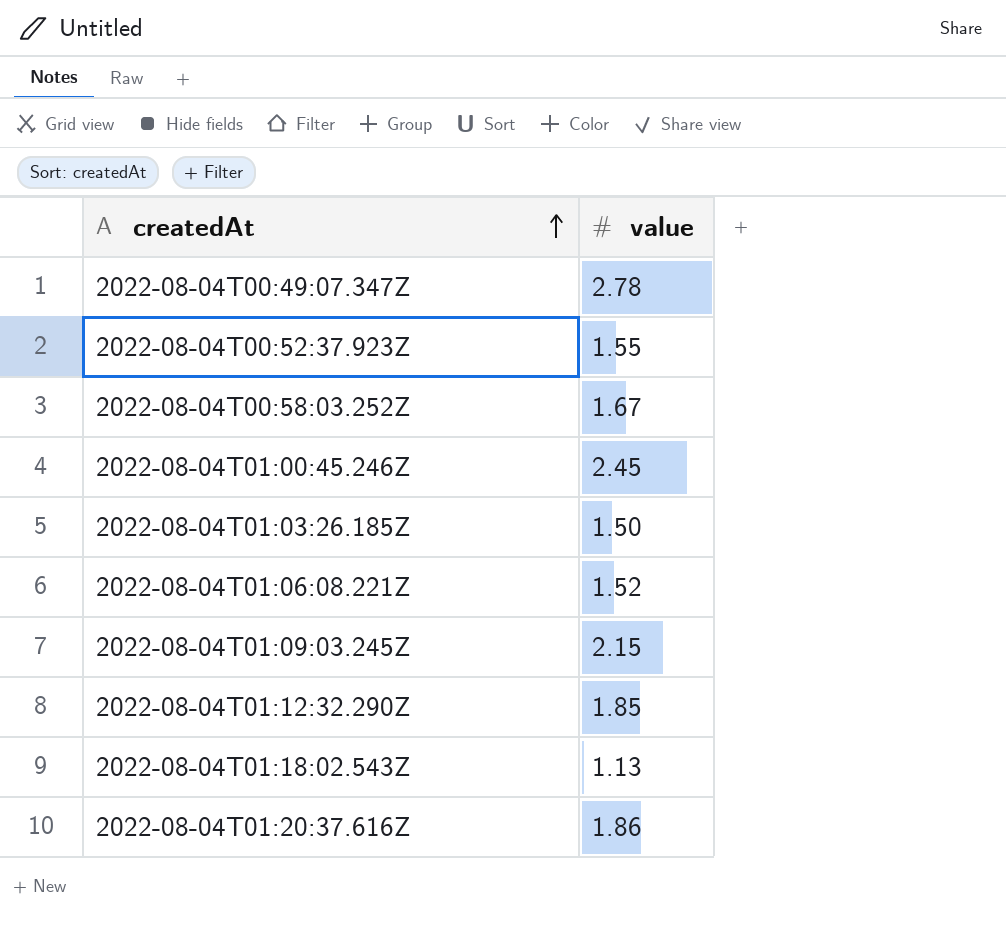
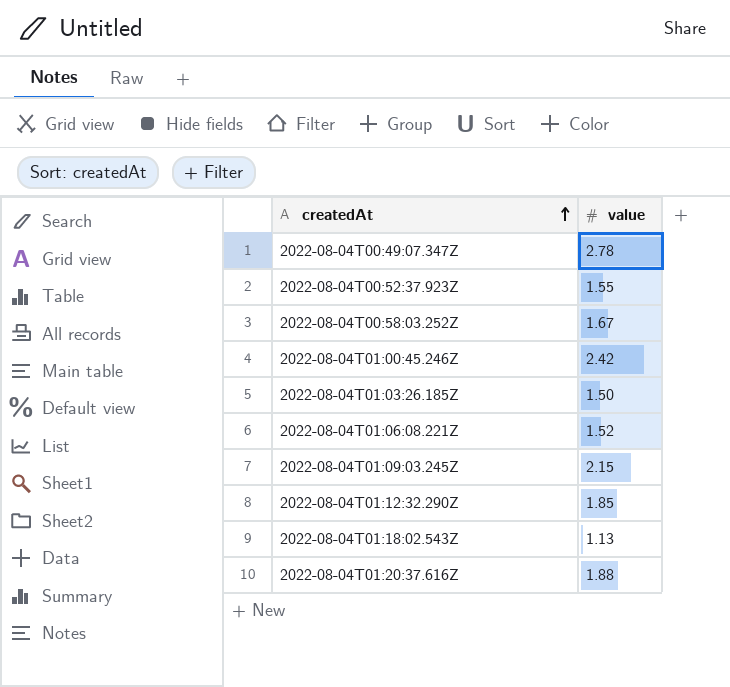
2022-08-04T01:00:45.246Z | value: 2.45 -> 2.42
2022-08-04T01:20:37.616Z | value: 1.86 -> 1.88

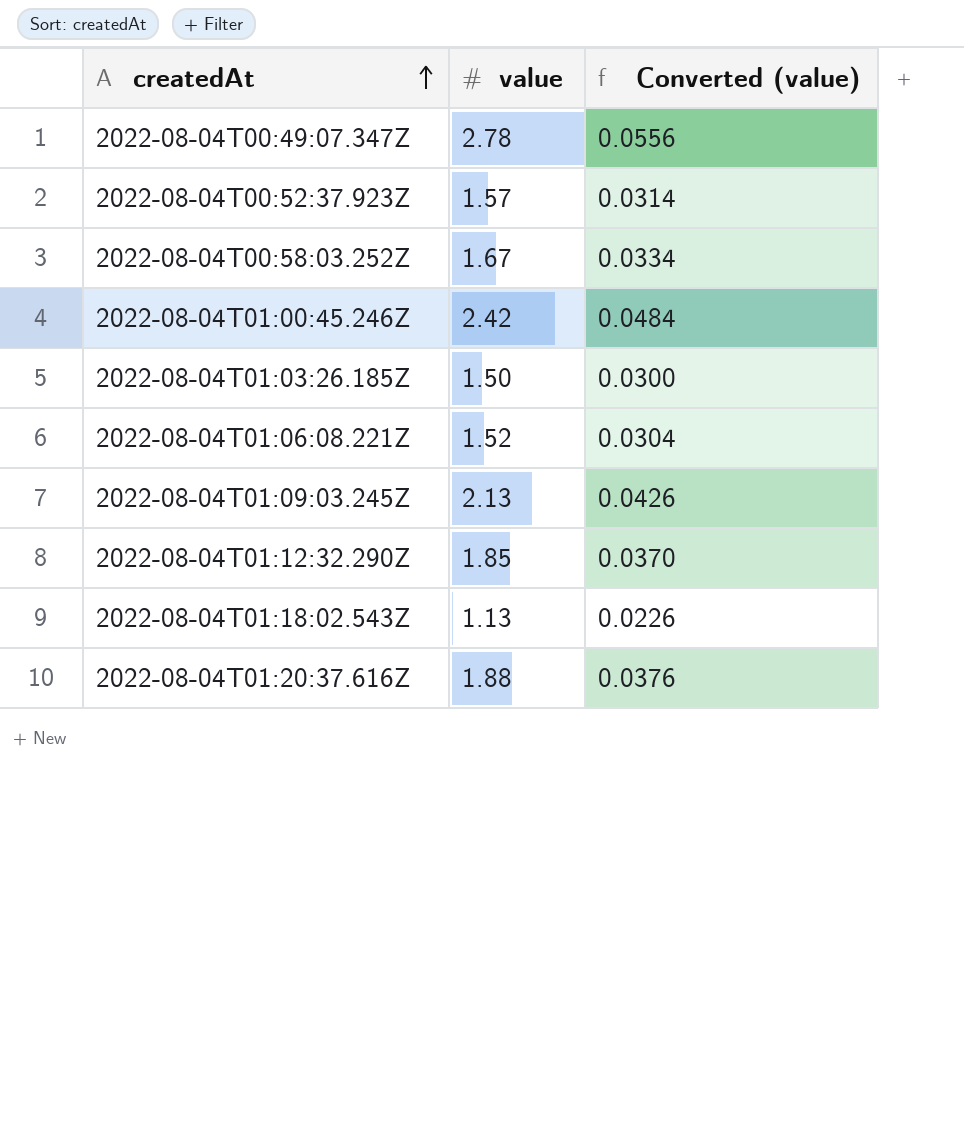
column Converted (value) | formula: none -> [value] * 0.02
2022-08-04T00:52:37.923Z | value: 1.55 -> 1.57
2022-08-04T01:09:03.245Z | value: 2.15 -> 2.13

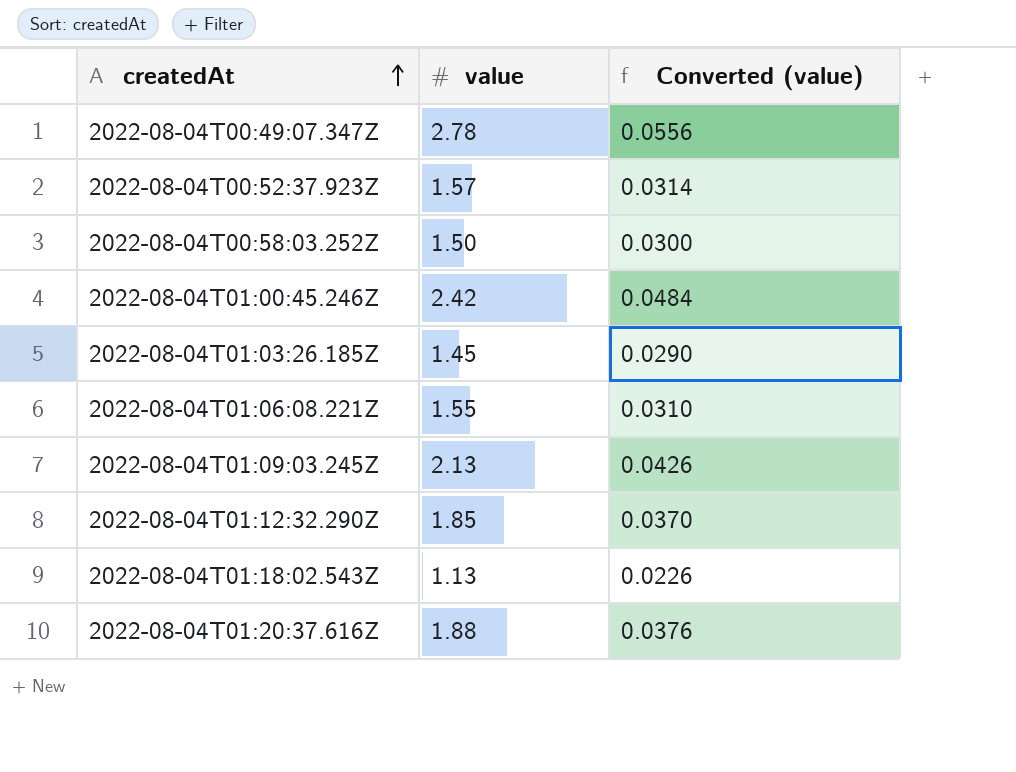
2022-08-04T00:58:03.252Z | value: 1.67 -> 1.50
2022-08-04T00:58:03.252Z | Converted (value): 0.0334 -> 0.0300
2022-08-04T01:03:26.185Z | value: 1.50 -> 1.45
2022-08-04T01:03:26.185Z | Converted (value): 0.0300 -> 0.0290
2022-08-04T01:06:08.221Z | value: 1.52 -> 1.55
2022-08-04T01:06:08.221Z | Converted (value): 0.0304 -> 0.0310

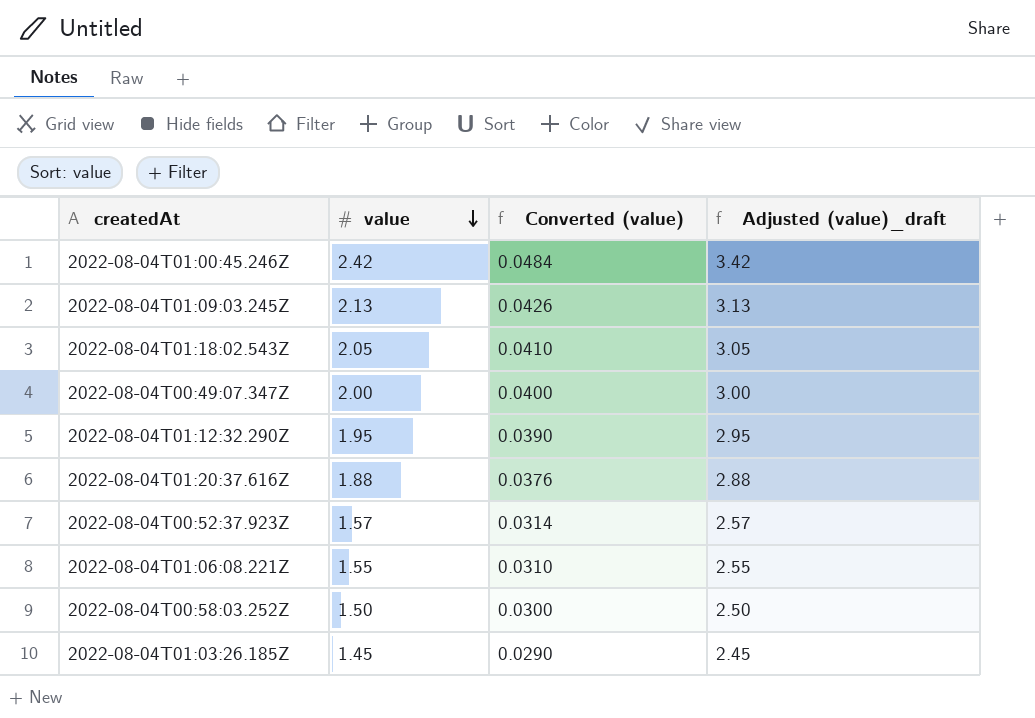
row order: createdAt ascending -> value descending
column Adjusted (value)_draft | formula: none -> [value] + 1
2022-08-04T01:18:02.543Z | value: 1.13 -> 2.05
2022-08-04T01:18:02.543Z | Converted (value): 0.0226 -> 0.0410
2022-08-04T00:49:07.347Z | value: 2.78 -> 2.00
2022-08-04T00:49:07.347Z | Converted (value): 0.0556 -> 0.0400
2022-08-04T01:12:32.290Z | value: 1.85 -> 1.95
2022-08-04T01:12:32.290Z | Converted (value): 0.0370 -> 0.0390

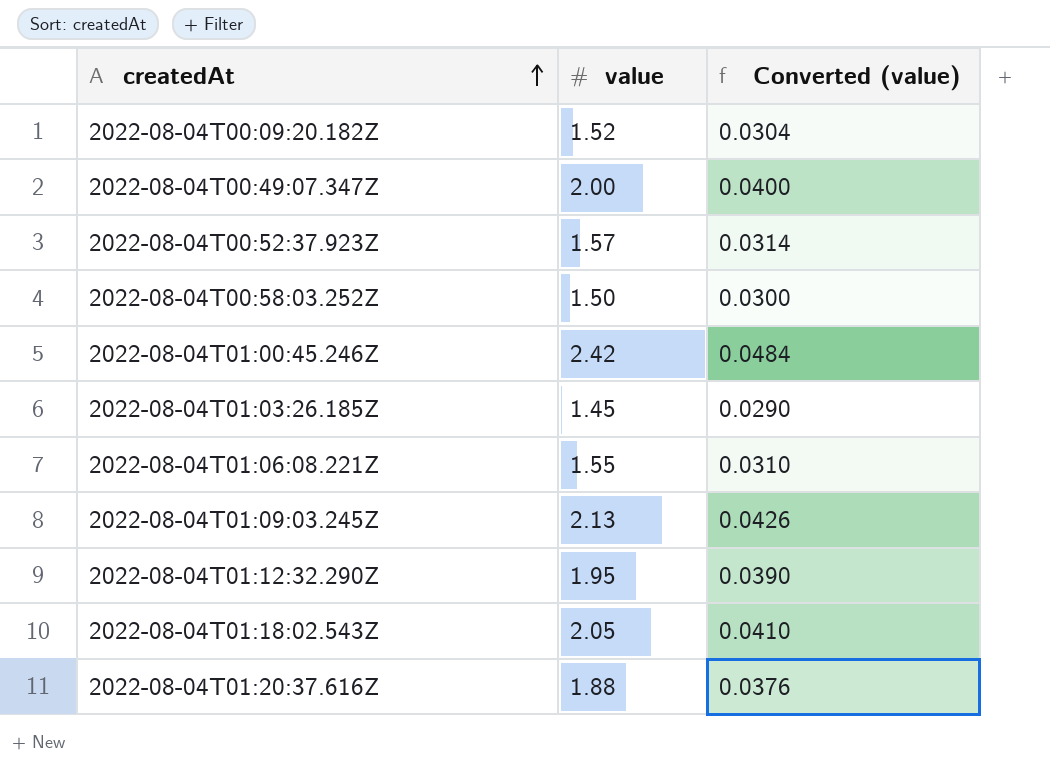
row order: value descending -> createdAt ascending
column Adjusted (value)_draft | formula: [value] + 1 -> none
row 2022-08-04T00:09:20.182Z: none -> 1.52 | 0.0304

